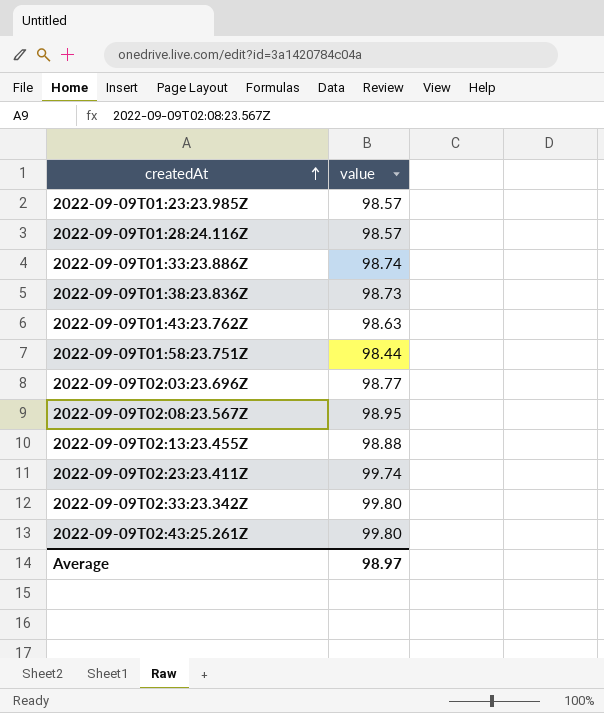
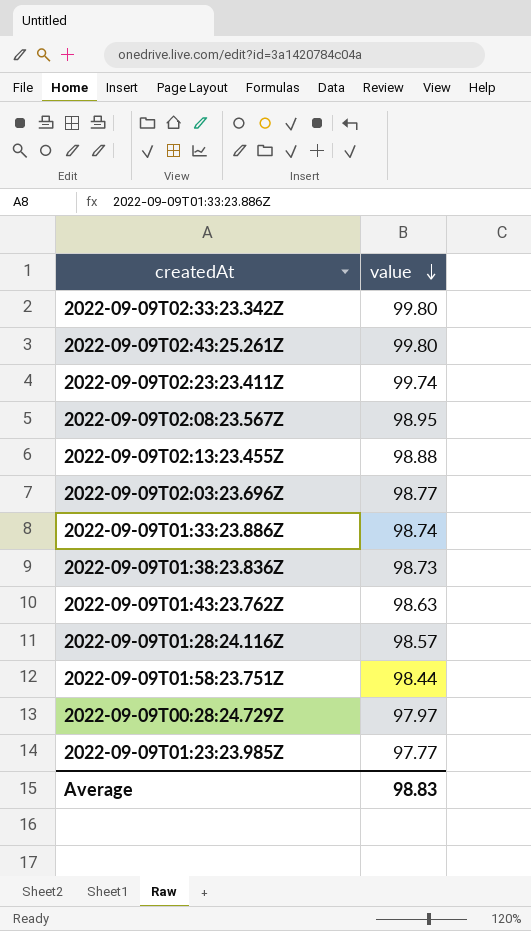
row order: createdAt ascending -> value descending
row 2022-09-09T00:28:24.729Z: none -> 97.97
2022-09-09T01:23:23.985Z | value: 98.57 -> 97.77
Average | value: 98.97 -> 98.83

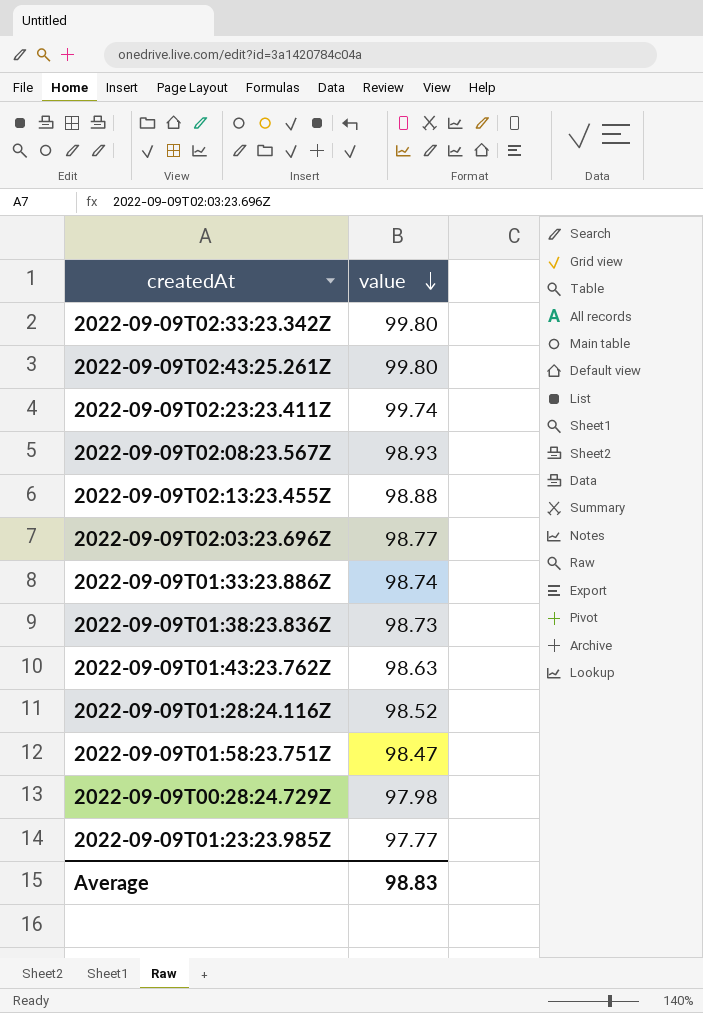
2022-09-09T02:08:23.567Z | value: 98.95 -> 98.93
2022-09-09T01:28:24.116Z | value: 98.57 -> 98.52
2022-09-09T01:58:23.751Z | value: 98.44 -> 98.47
2022-09-09T00:28:24.729Z | value: 97.97 -> 97.98

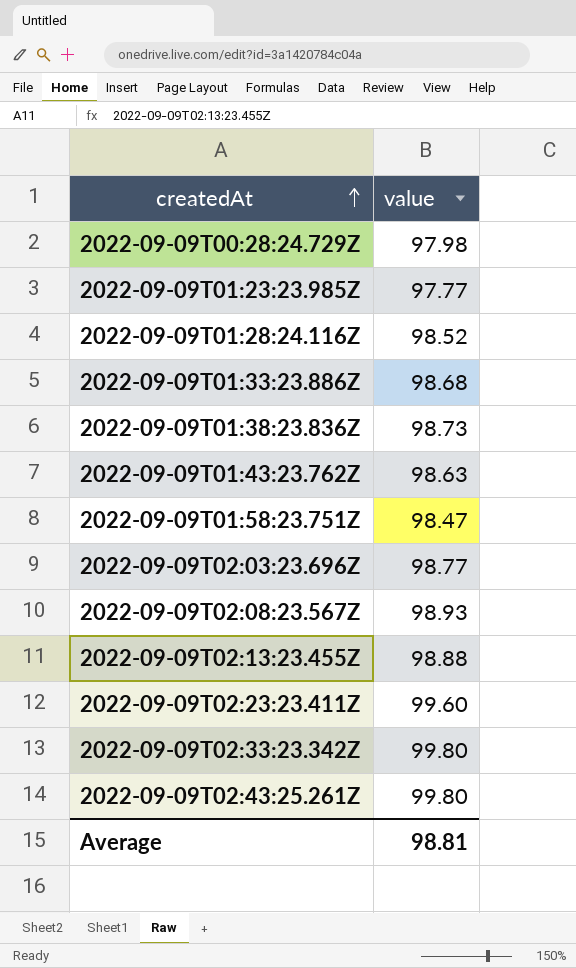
row order: value descending -> createdAt ascending
2022-09-09T01:33:23.886Z | value: 98.74 -> 98.68
2022-09-09T02:23:23.411Z | value: 99.74 -> 99.60
Average | value: 98.83 -> 98.81

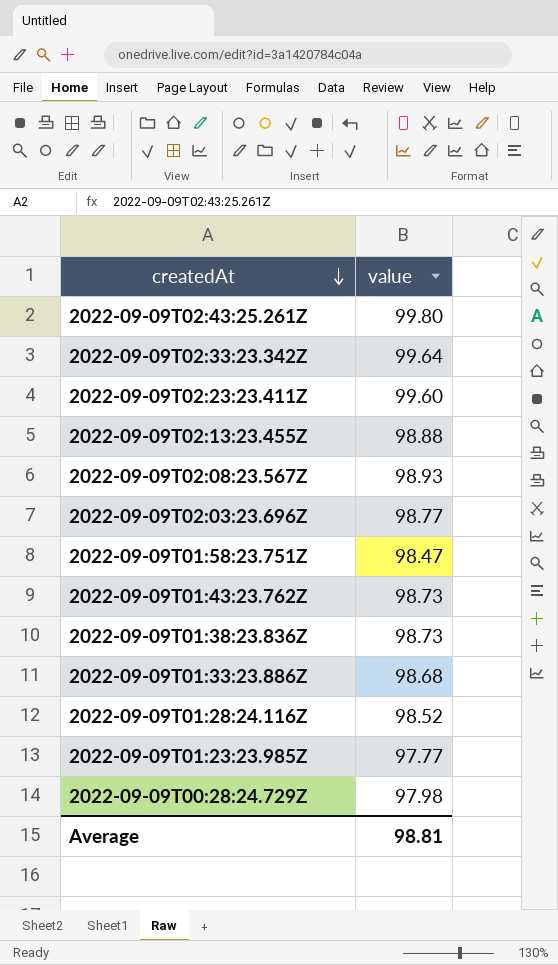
row order: createdAt ascending -> createdAt descending
2022-09-09T02:33:23.342Z | value: 99.80 -> 99.64
2022-09-09T01:43:23.762Z | value: 98.63 -> 98.73

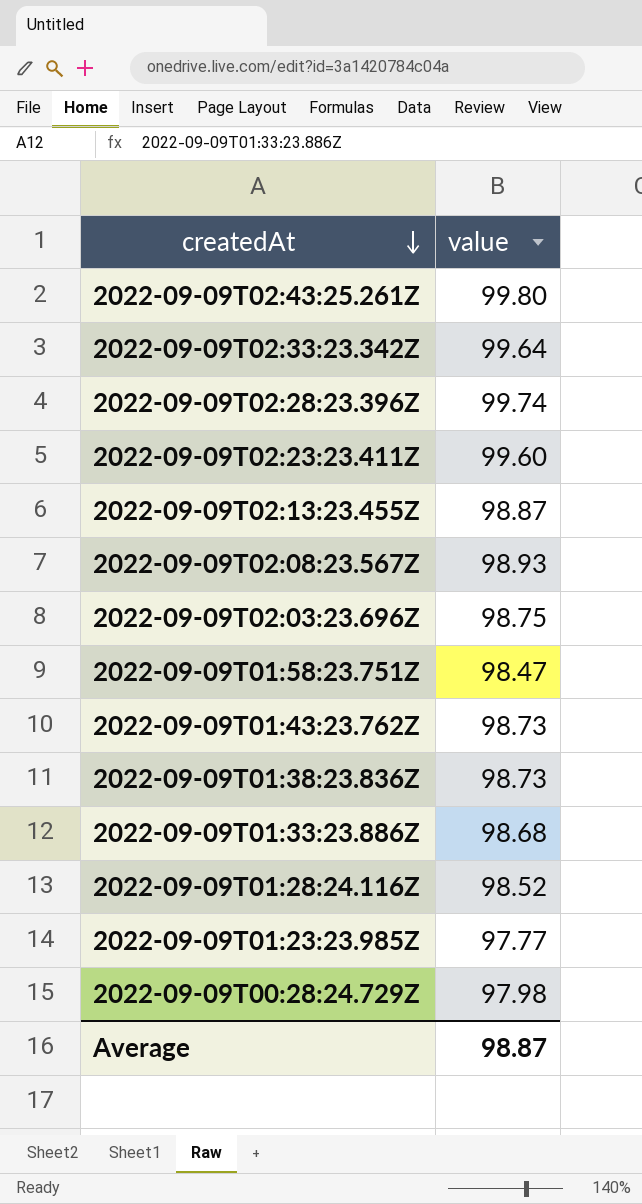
row 2022-09-09T02:28:23.396Z: none -> 99.74
2022-09-09T02:13:23.455Z | value: 98.88 -> 98.87
2022-09-09T02:03:23.696Z | value: 98.77 -> 98.75
Average | value: 98.81 -> 98.87

